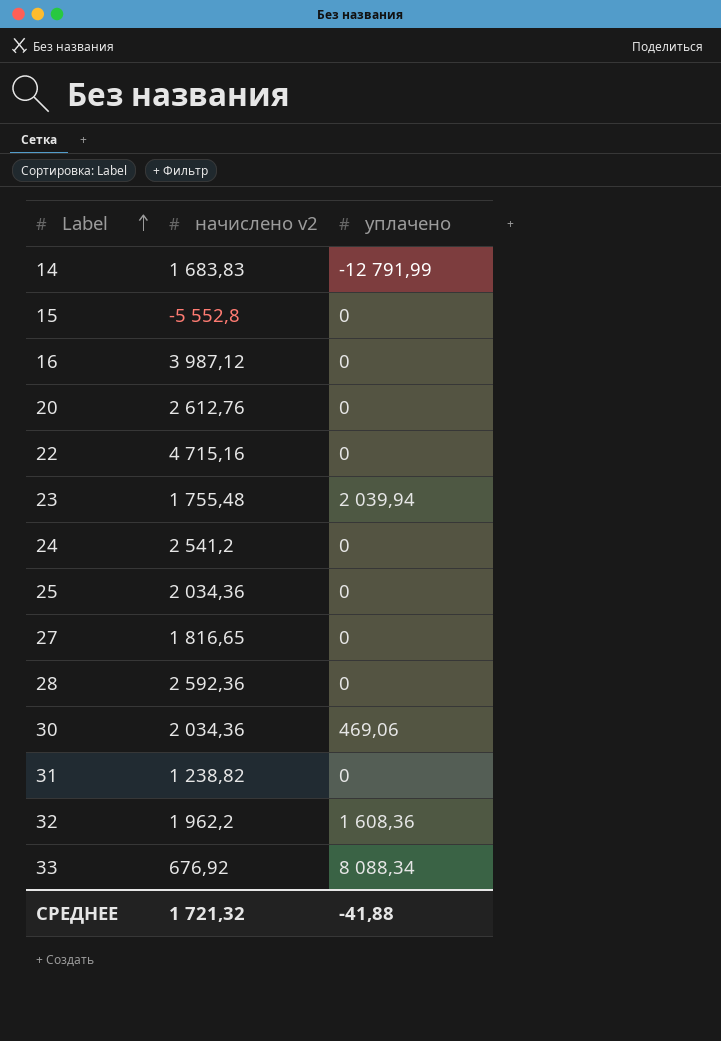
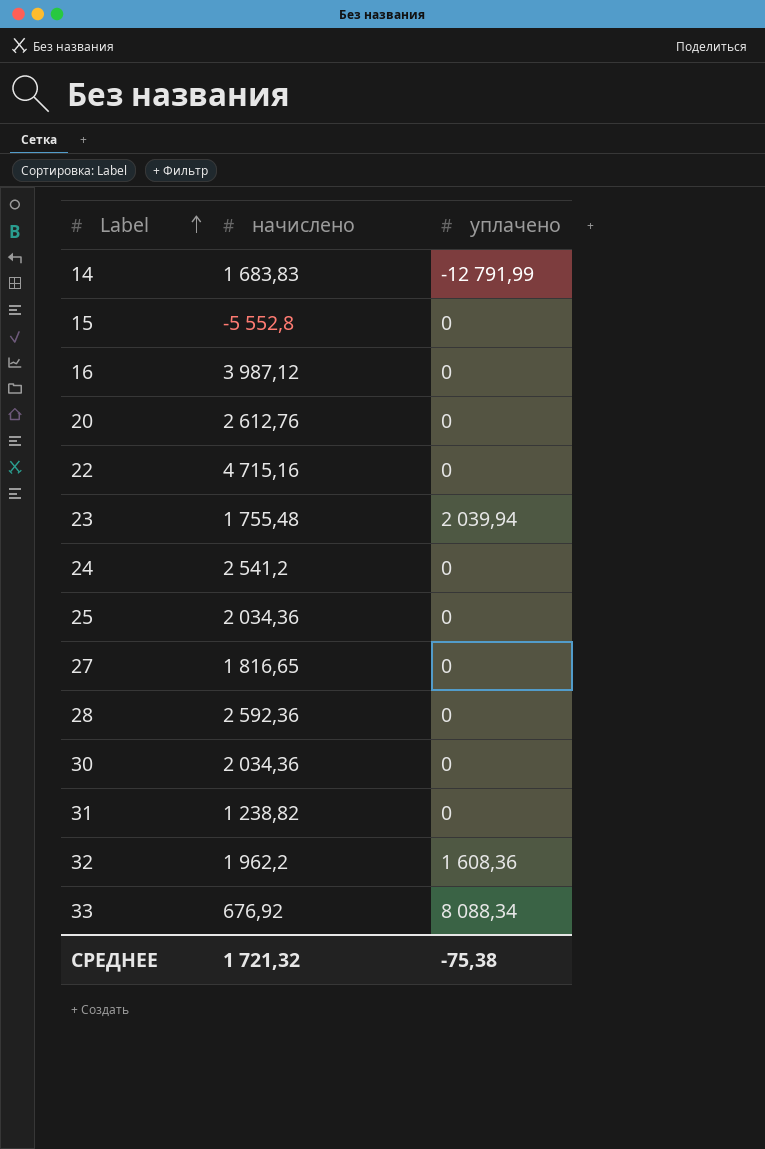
column name: начислено v2 -> начислено
30 | уплачено: 469,06 -> 0
СРЕДНЕЕ | уплачено: -41,88 -> -75,38

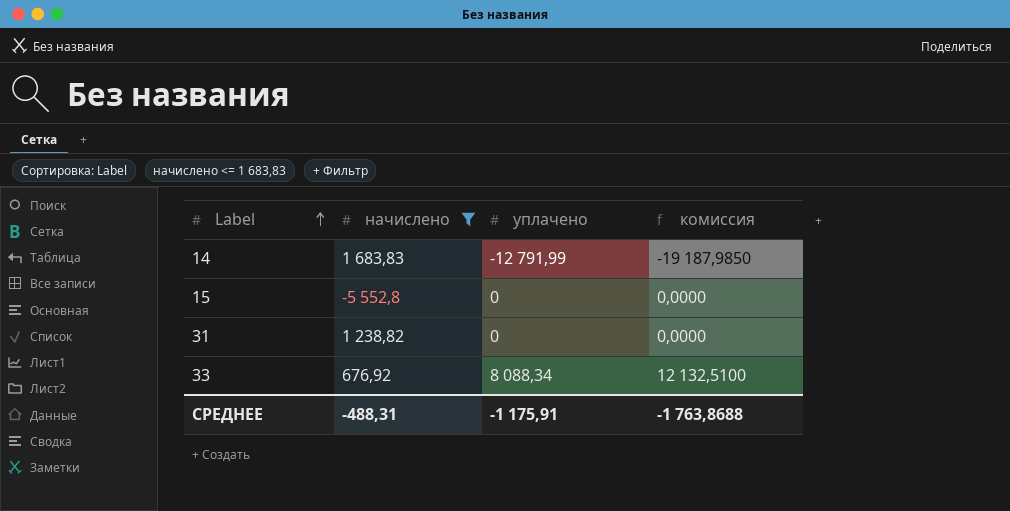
filter: none -> начислено <= 1 683,83
column комиссия | formula: none -> [уплачено] * 1,5
СРЕДНЕЕ | начислено: 1 721,32 -> -488,31
СРЕДНЕЕ | уплачено: -75,38 -> -1 175,91

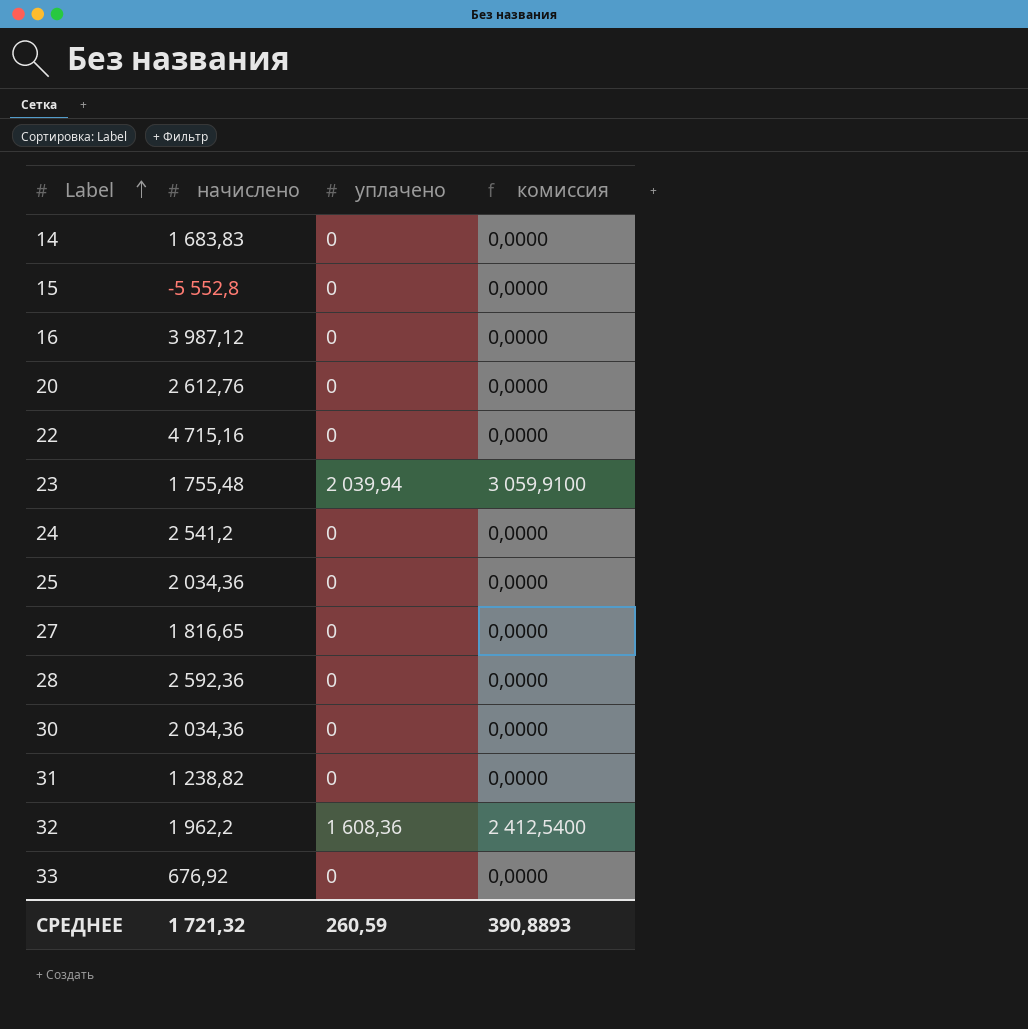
filter: начислено <= 1 683,83 -> none
14 | уплачено: -12 791,99 -> 0
14 | комиссия: -19 187,9850 -> 0,0000
33 | уплачено: 8 088,34 -> 0
33 | комиссия: 12 132,5100 -> 0,0000
СРЕДНЕЕ | начислено: -488,31 -> 1 721,32
СРЕДНЕЕ | уплачено: -1 175,91 -> 260,59
СРЕДНЕЕ | комиссия: -1 763,8688 -> 390,8893

